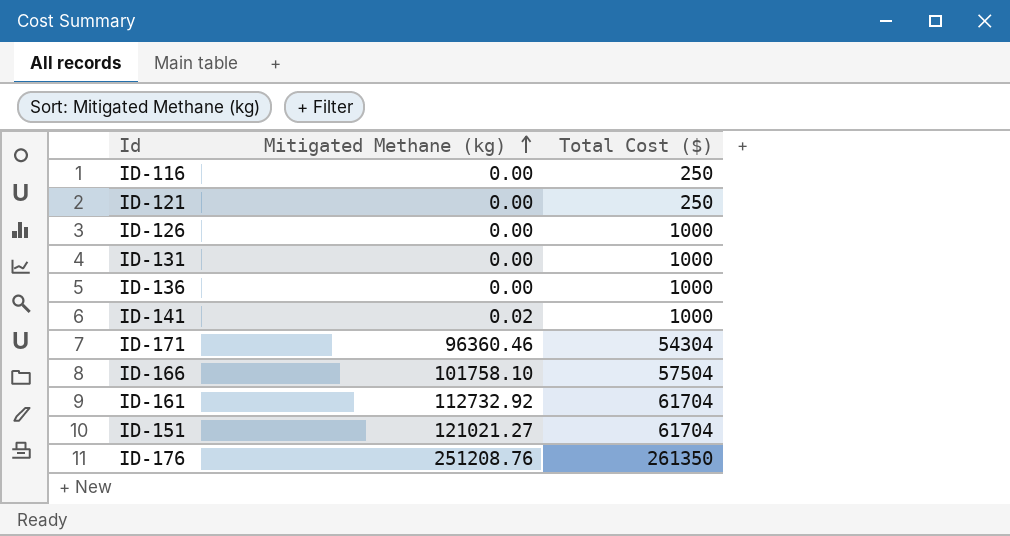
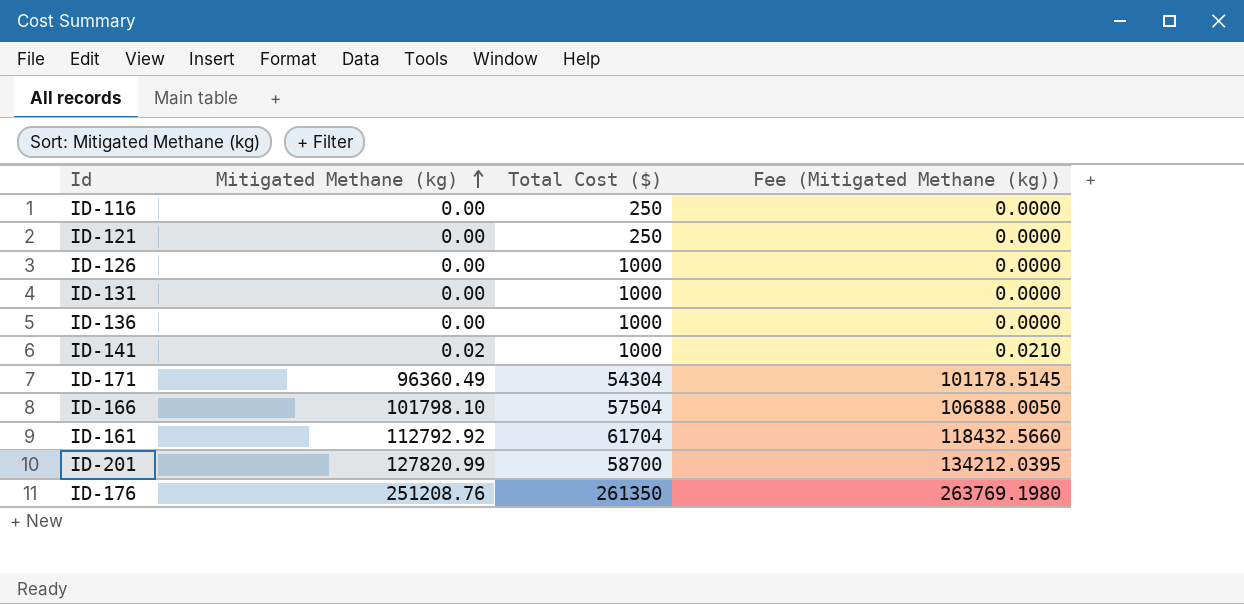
column Fee (Mitigated Methane (kg)) | formula: none -> [Mitigated Methane (kg)] * 1.05
row ID-151: 121021.27 | 61704 -> none
ID-171 | Mitigated Methane (kg): 96360.46 -> 96360.49
ID-166 | Mitigated Methane (kg): 101758.10 -> 101798.10
ID-161 | Mitigated Methane (kg): 112732.92 -> 112792.92
row ID-201: none -> 127820.99 | 58700 | 134212.0395

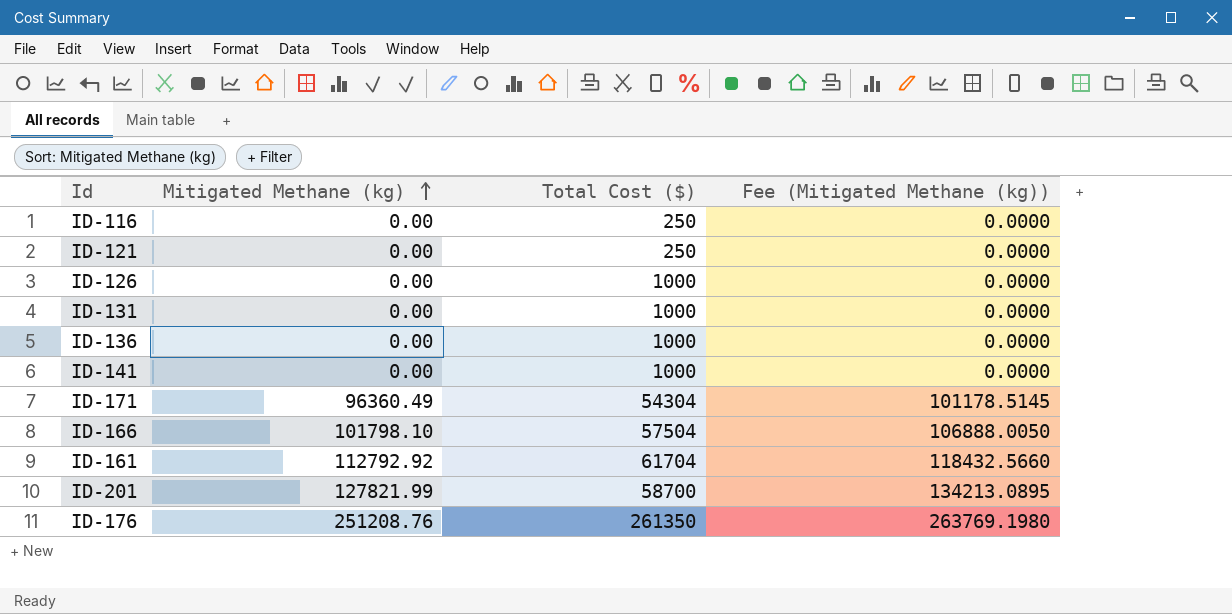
ID-141 | Mitigated Methane (kg): 0.02 -> 0.00
ID-141 | Fee (Mitigated Methane (kg)): 0.0210 -> 0.0000
ID-201 | Mitigated Methane (kg): 127820.99 -> 127821.99
ID-201 | Fee (Mitigated Methane (kg)): 134212.0395 -> 134213.0895

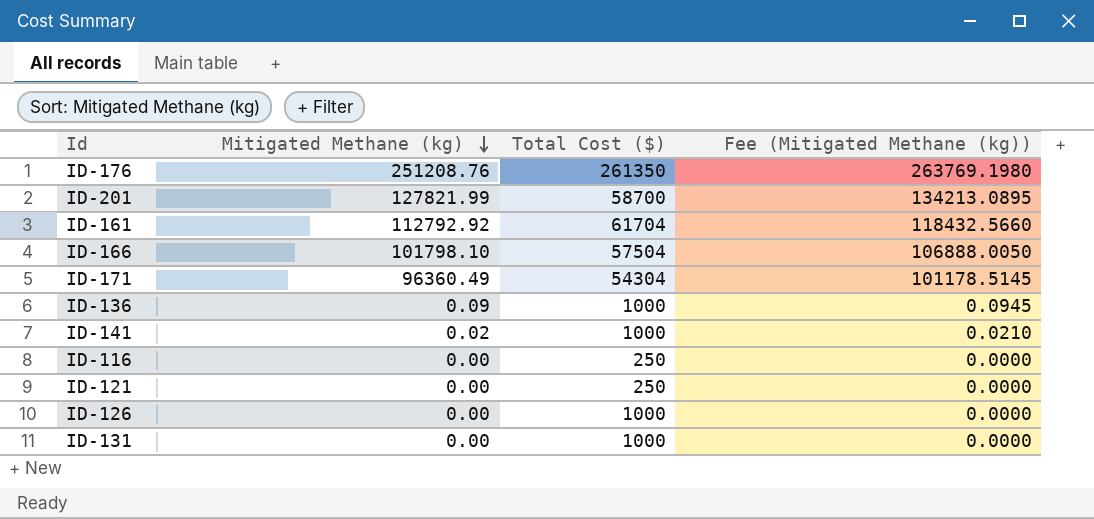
row order: Mitigated Methane (kg) ascending -> Mitigated Methane (kg) descending
ID-136 | Mitigated Methane (kg): 0.00 -> 0.09
ID-136 | Fee (Mitigated Methane (kg)): 0.0000 -> 0.0945
ID-141 | Mitigated Methane (kg): 0.00 -> 0.02
ID-141 | Fee (Mitigated Methane (kg)): 0.0000 -> 0.0210

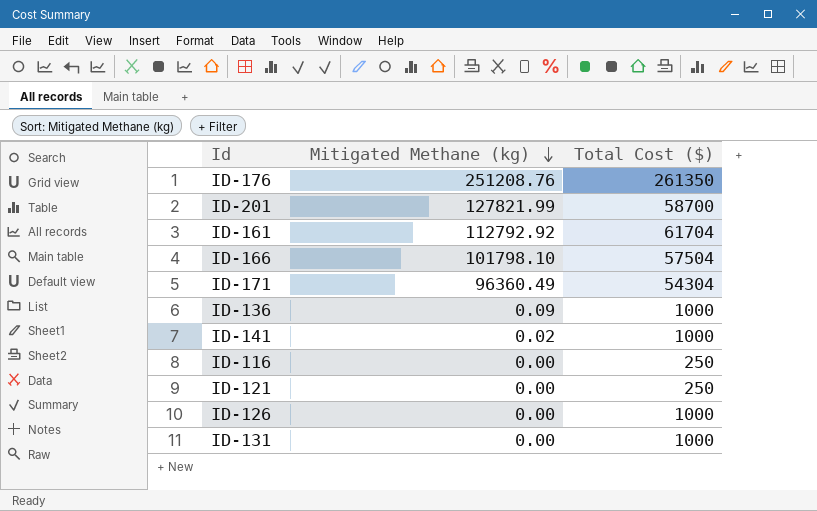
column Fee (Mitigated Methane (kg)) | formula: [Mitigated Methane (kg)] * 1.05 -> none

